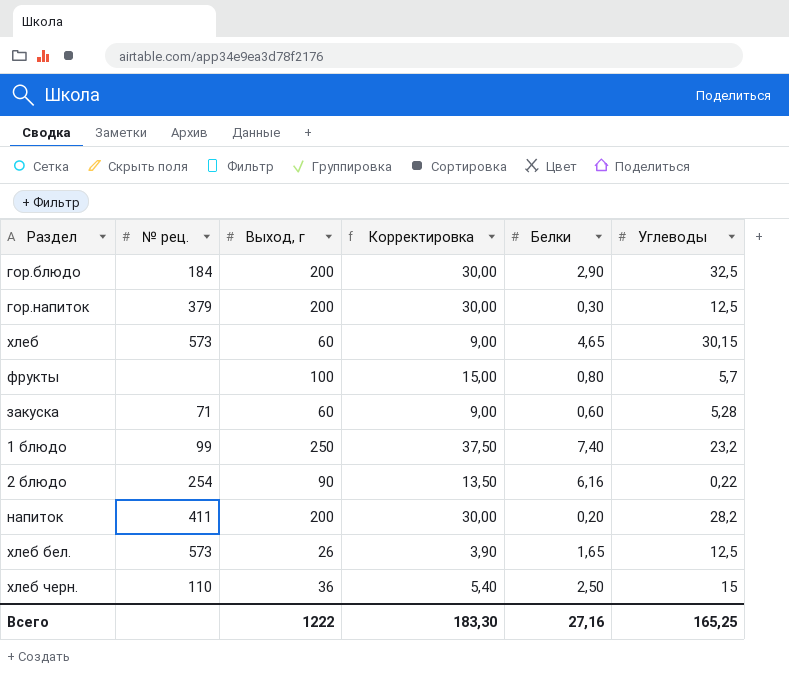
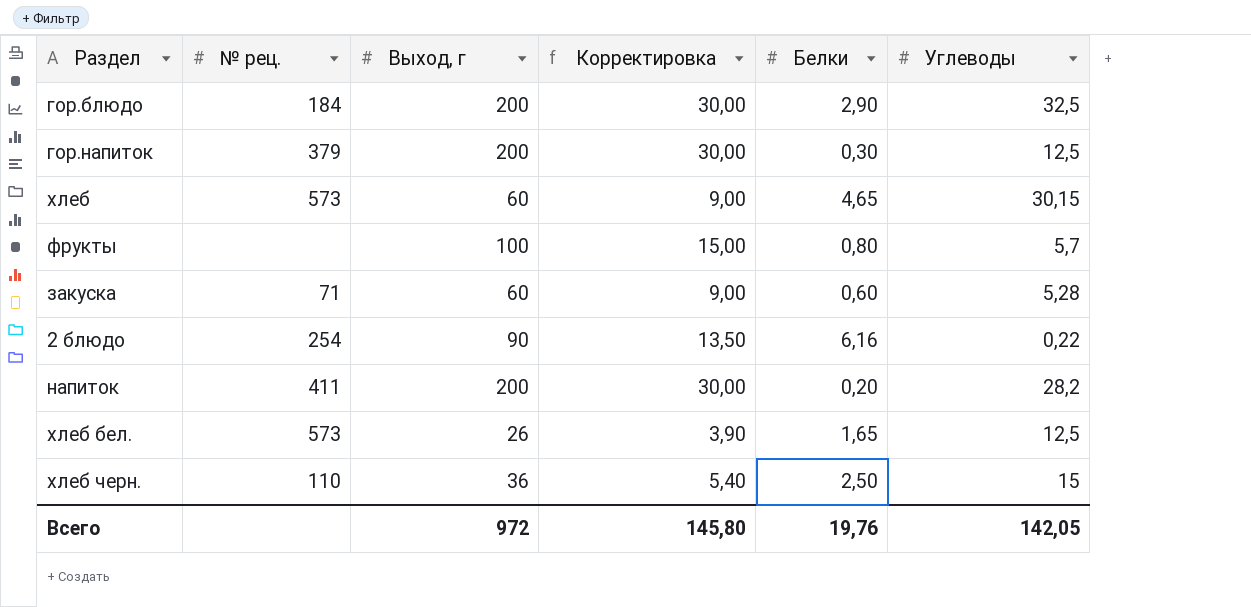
row 1 блюдо: 99 | 250 | 37,50 | 7,40 | 23,2 -> none
Всего | Выход, г: 1222 -> 972
Всего | Корректировка: 183,30 -> 145,80
Всего | Белки: 27,16 -> 19,76
Всего | Углеводы: 165,25 -> 142,05

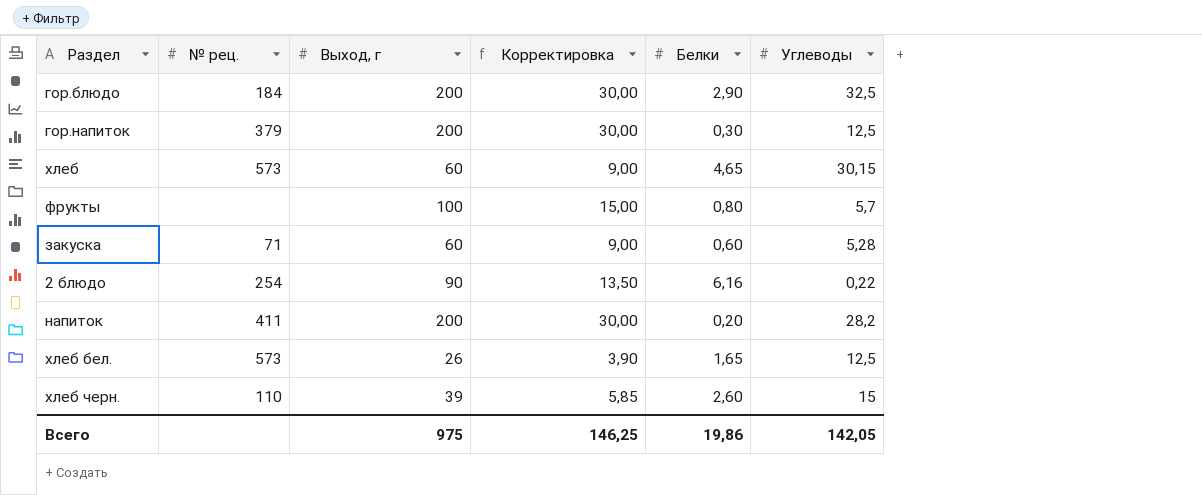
хлеб черн. | Выход, г: 36 -> 39
хлеб черн. | Корректировка: 5,40 -> 5,85
хлеб черн. | Белки: 2,50 -> 2,60
Всего | Выход, г: 972 -> 975
Всего | Корректировка: 145,80 -> 146,25
Всего | Белки: 19,76 -> 19,86

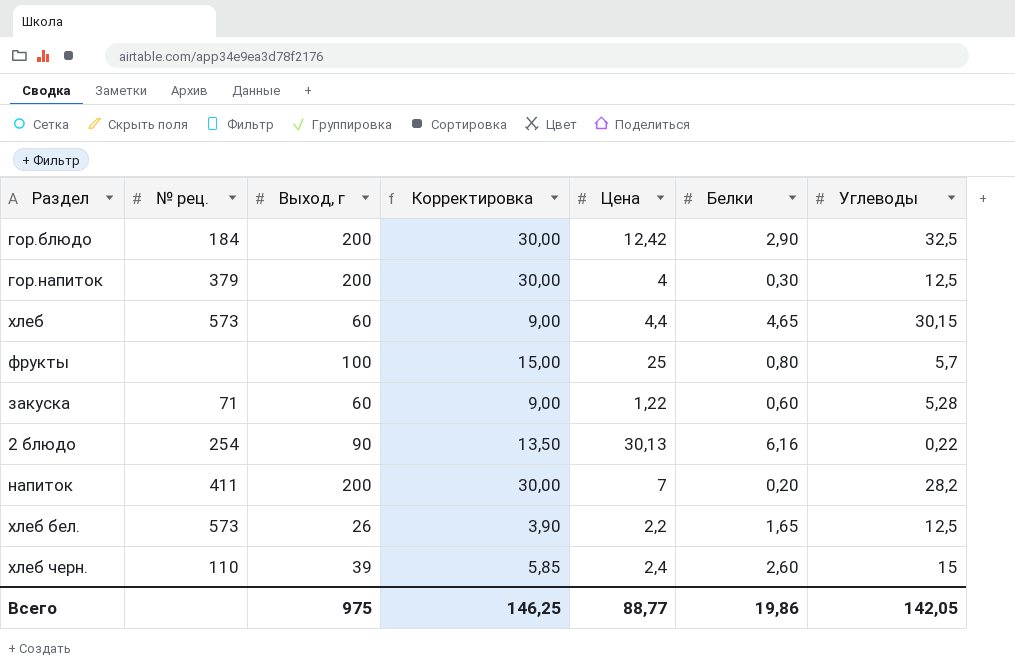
column Цена | position: none -> 5

